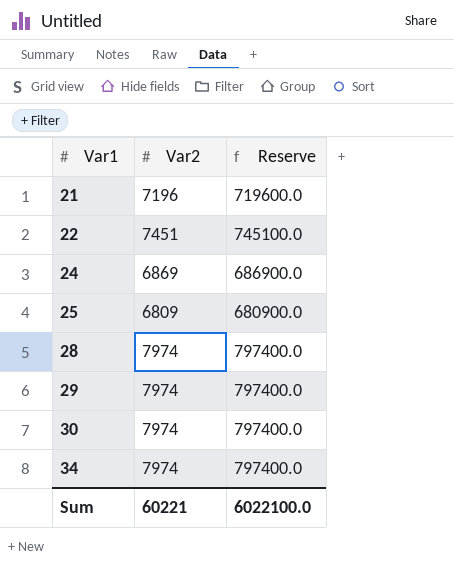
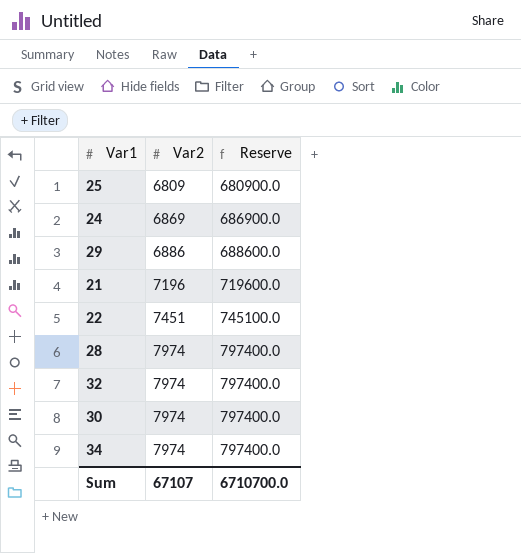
row order: Var1 ascending -> Var2 ascending
29 | Var2: 7974 -> 6886
29 | Reserve: 797400.0 -> 688600.0
row 32: none -> 7974 | 797400.0
Sum | Var2: 60221 -> 67107
Sum | Reserve: 6022100.0 -> 6710700.0

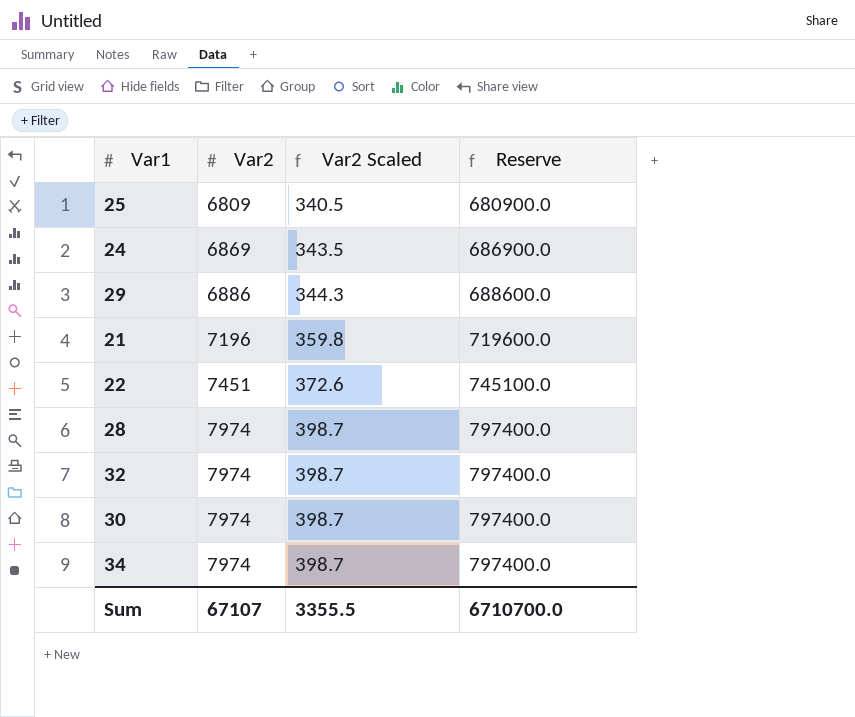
column Var2 Scaled | formula: none -> [Var2] * 0.05

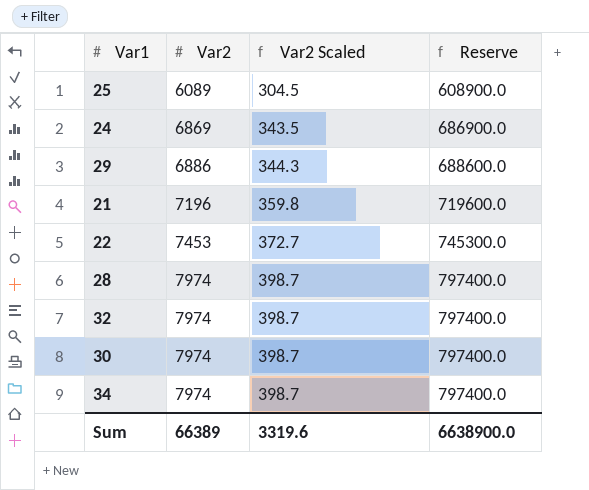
25 | Var2: 6809 -> 6089
25 | Var2 Scaled: 340.5 -> 304.5
25 | Reserve: 680900.0 -> 608900.0
22 | Var2: 7451 -> 7453
22 | Var2 Scaled: 372.6 -> 372.7
22 | Reserve: 745100.0 -> 745300.0
Sum | Var2: 67107 -> 66389
Sum | Var2 Scaled: 3355.5 -> 3319.6
Sum | Reserve: 6710700.0 -> 6638900.0

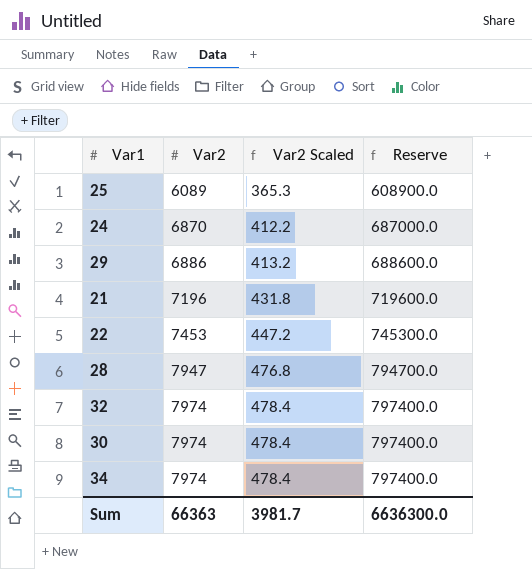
column Var2 Scaled | formula: [Var2] * 0.05 -> [Var2] * 0.06
24 | Var2: 6869 -> 6870
24 | Reserve: 686900.0 -> 687000.0
28 | Var2: 7974 -> 7947
28 | Reserve: 797400.0 -> 794700.0
Sum | Var2: 66389 -> 66363
Sum | Var2 Scaled: 3319.6 -> 3981.7
Sum | Reserve: 6638900.0 -> 6636300.0

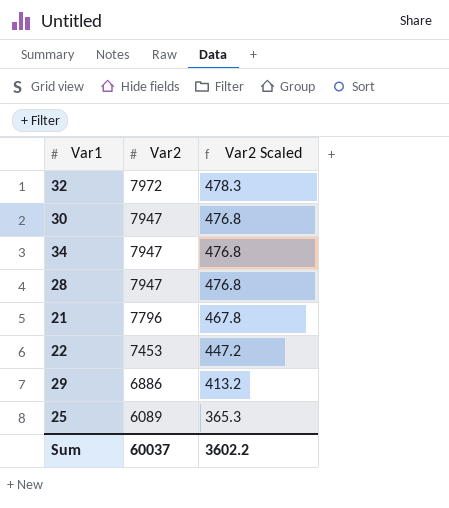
row order: Var2 ascending -> Var2 descending
column Reserve | formula: [Var2] * 100 -> none
row 24: 6870 | 412.2 | 687000.0 -> none
32 | Var2: 7974 -> 7972
32 | Var2 Scaled: 478.4 -> 478.3
30 | Var2: 7974 -> 7947
30 | Var2 Scaled: 478.4 -> 476.8
34 | Var2: 7974 -> 7947
34 | Var2 Scaled: 478.4 -> 476.8
21 | Var2: 7196 -> 7796
21 | Var2 Scaled: 431.8 -> 467.8
Sum | Var2: 66363 -> 60037
Sum | Var2 Scaled: 3981.7 -> 3602.2

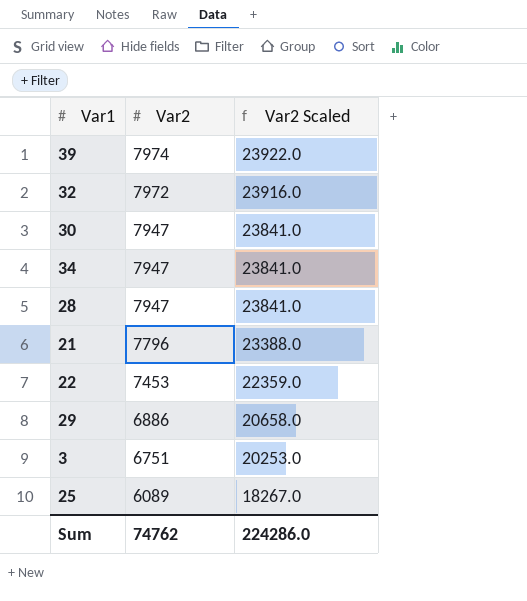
column Var2 Scaled | formula: [Var2] * 0.06 -> [Var2] * 3
row 39: none -> 7974 | 23922.0
row 3: none -> 6751 | 20253.0
Sum | Var2: 60037 -> 74762
Sum | Var2 Scaled: 3602.2 -> 224286.0

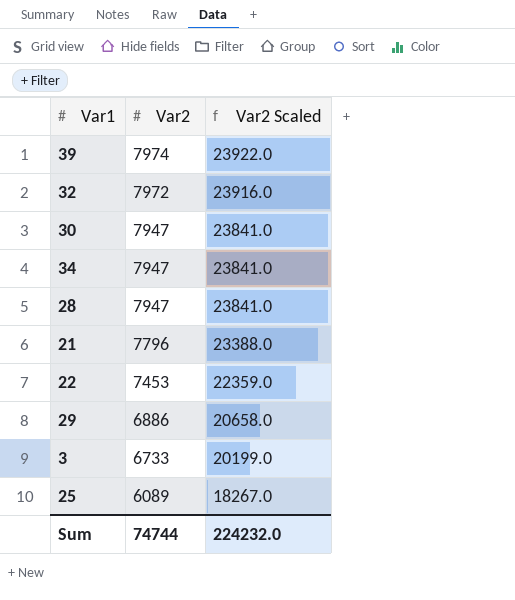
3 | Var2: 6751 -> 6733
3 | Var2 Scaled: 20253.0 -> 20199.0
Sum | Var2: 74762 -> 74744
Sum | Var2 Scaled: 224286.0 -> 224232.0

